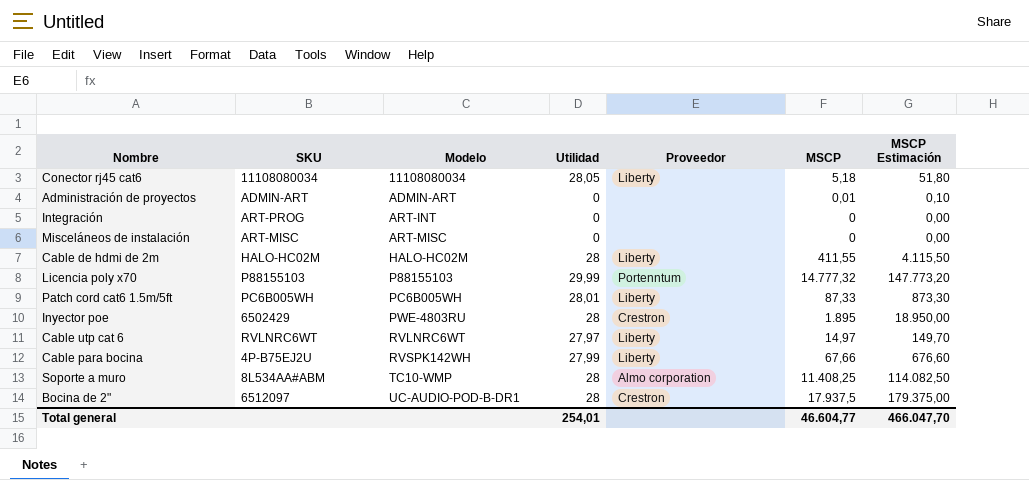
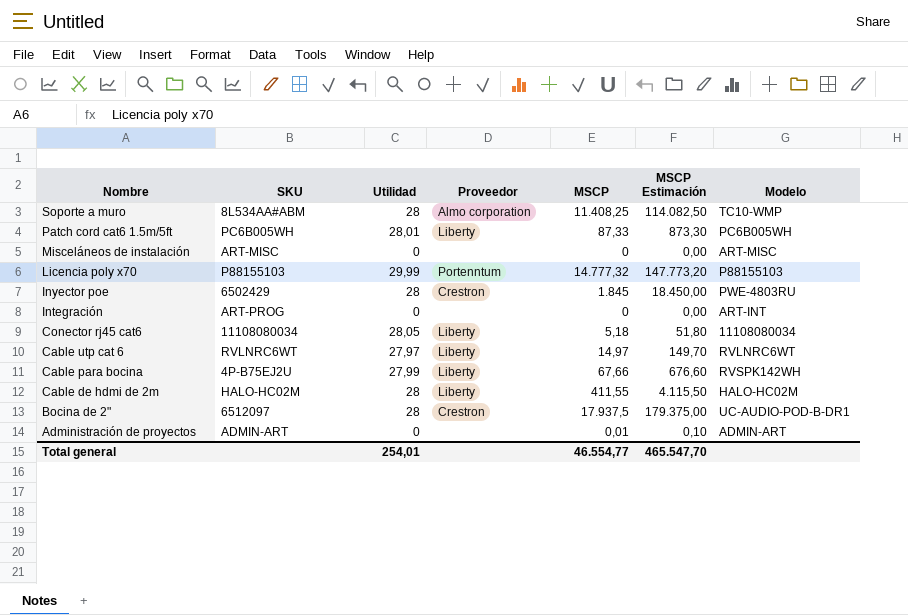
row order: Modelo ascending -> Nombre descending
column Modelo | position: 3 -> 7
Inyector poe | MSCP: 1.895 -> 1.845
Inyector poe | MSCP Estimación: 18.950,00 -> 18.450,00
Total general | MSCP: 46.604,77 -> 46.554,77
Total general | MSCP Estimación: 466.047,70 -> 465.547,70

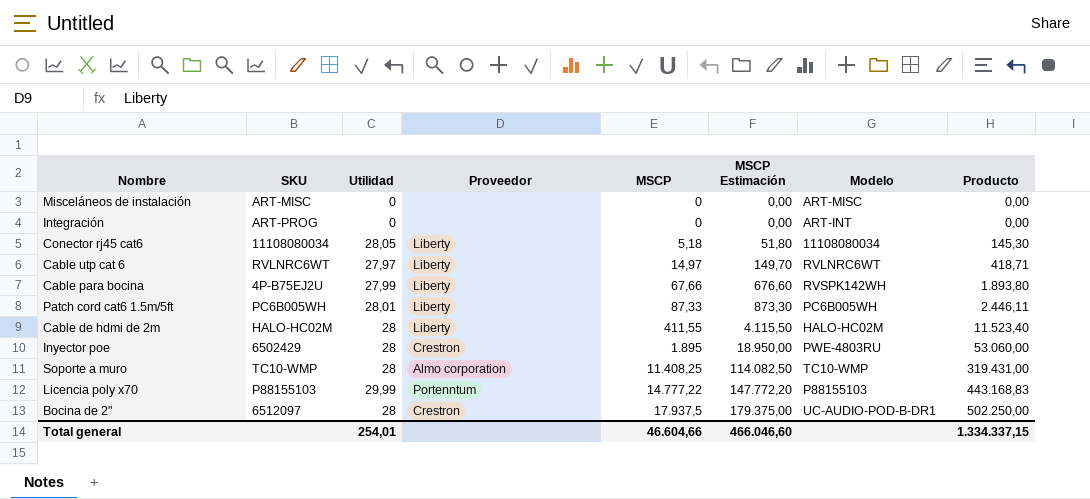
row order: Nombre descending -> MSCP ascending
column Producto | formula: none -> [Utilidad] * [MSCP]
row Administración de proyectos: ADMIN-ART | 0 | none | 0,01 | 0,10 | ADMIN-ART -> none
Inyector poe | MSCP: 1.845 -> 1.895
Inyector poe | MSCP Estimación: 18.450,00 -> 18.950,00
Soporte a muro | SKU: 8L534AA#ABM -> TC10-WMP
Licencia poly x70 | MSCP: 14.777,32 -> 14.777,22
Licencia poly x70 | MSCP Estimación: 147.773,20 -> 147.772,20
Total general | MSCP: 46.554,77 -> 46.604,66
Total general | MSCP Estimación: 465.547,70 -> 466.046,60

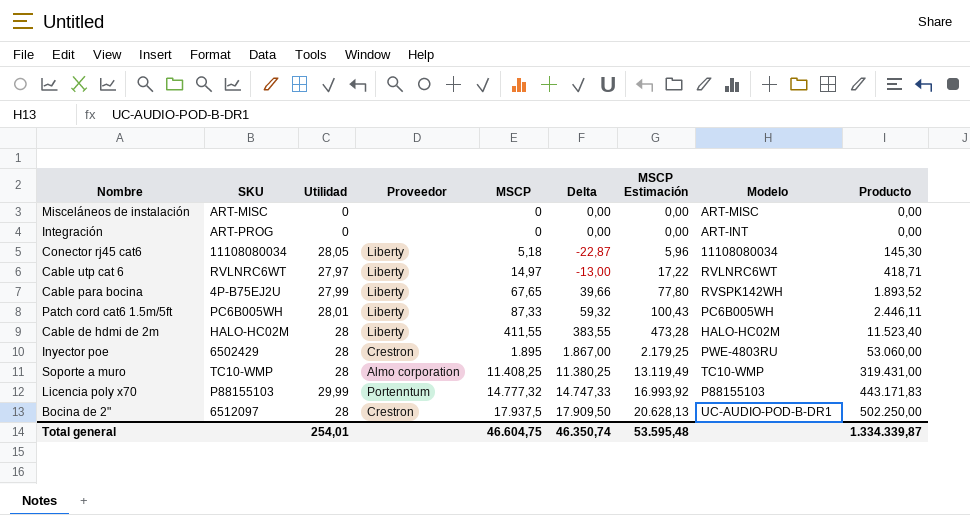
column Delta | formula: none -> [MSCP] - [Utilidad]
column MSCP Estimación | formula: [MSCP] * 10 -> [MSCP] * 1,15
Cable para bocina | MSCP: 67,66 -> 67,65
Cable para bocina | Producto: 1.893,80 -> 1.893,52
Licencia poly x70 | MSCP: 14.777,22 -> 14.777,32
Licencia poly x70 | Producto: 443.168,83 -> 443.171,83
Total general | MSCP: 46.604,66 -> 46.604,75
Total general | MSCP Estimación: 466.046,60 -> 53.595,48
Total general | Producto: 1.334.337,15 -> 1.334.339,87

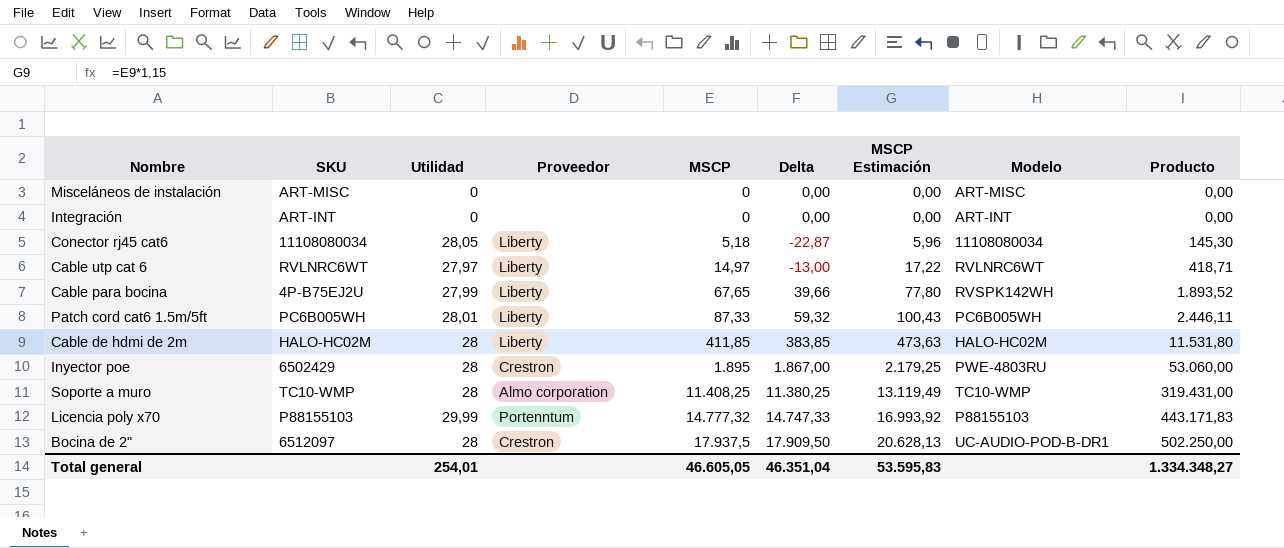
Integración | SKU: ART-PROG -> ART-INT
Cable de hdmi de 2m | MSCP: 411,55 -> 411,85
Cable de hdmi de 2m | Delta: 383,55 -> 383,85
Cable de hdmi de 2m | MSCP Estimación: 473,28 -> 473,63
Cable de hdmi de 2m | Producto: 11.523,40 -> 11.531,80
Total general | MSCP: 46.604,75 -> 46.605,05
Total general | Delta: 46.350,74 -> 46.351,04
Total general | MSCP Estimación: 53.595,48 -> 53.595,83
Total general | Producto: 1.334.339,87 -> 1.334.348,27

